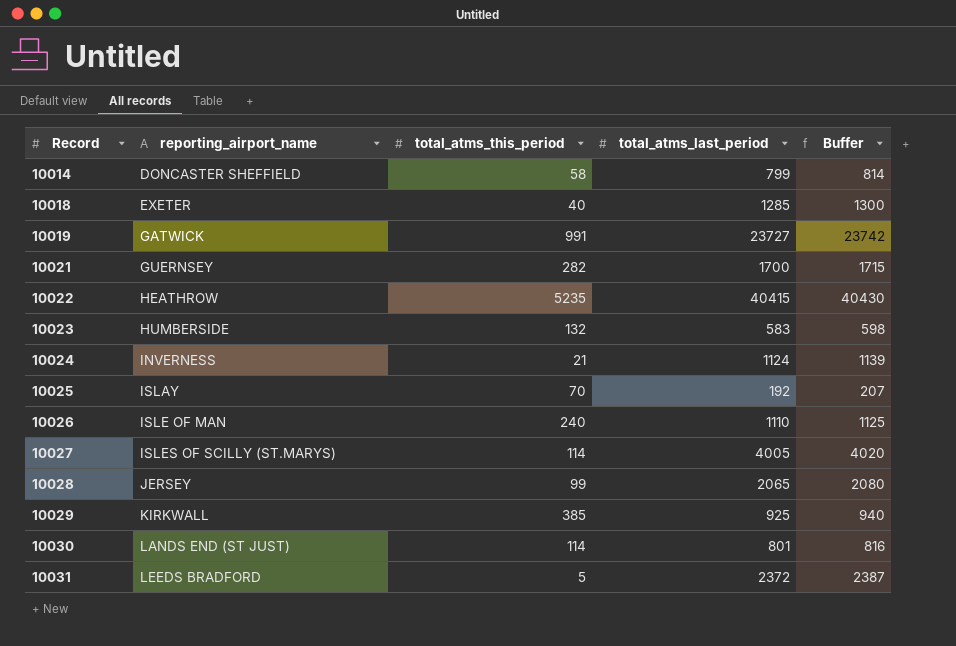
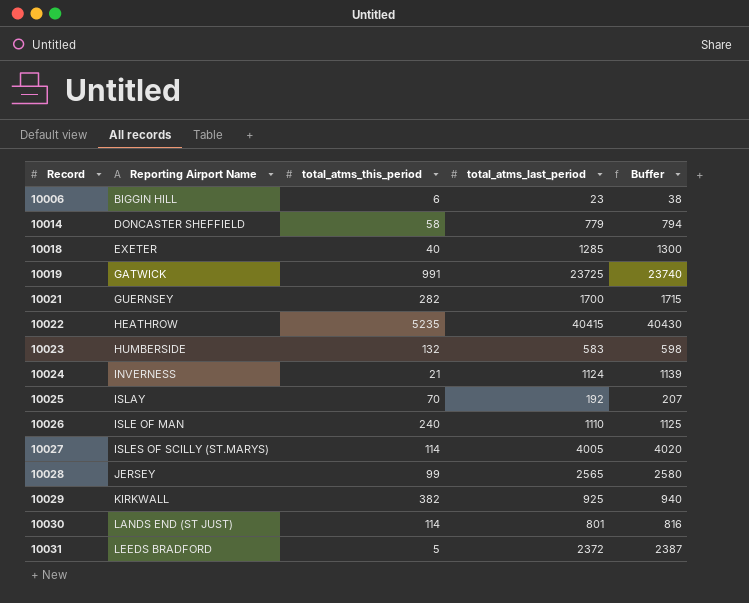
column name: reporting_airport_name -> Reporting Airport Name
row 10006: none -> BIGGIN HILL | 6 | 23 | 38
10014 | total_atms_last_period: 799 -> 779
10014 | Buffer: 814 -> 794
10019 | total_atms_last_period: 23727 -> 23725
10019 | Buffer: 23742 -> 23740
10028 | total_atms_last_period: 2065 -> 2565
10028 | Buffer: 2080 -> 2580
10029 | total_atms_this_period: 385 -> 382

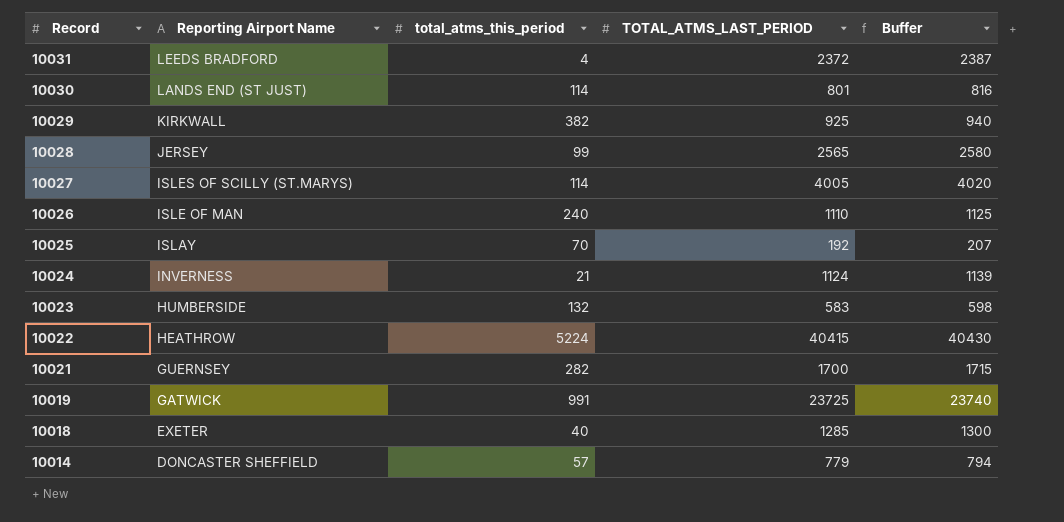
row order: Record ascending -> Record descending
column name: total_atms_last_period -> TOTAL_ATMS_LAST_PERIOD
row 10006: BIGGIN HILL | 6 | 23 | 38 -> none
10031 | total_atms_this_period: 5 -> 4
10022 | total_atms_this_period: 5235 -> 5224
10014 | total_atms_this_period: 58 -> 57

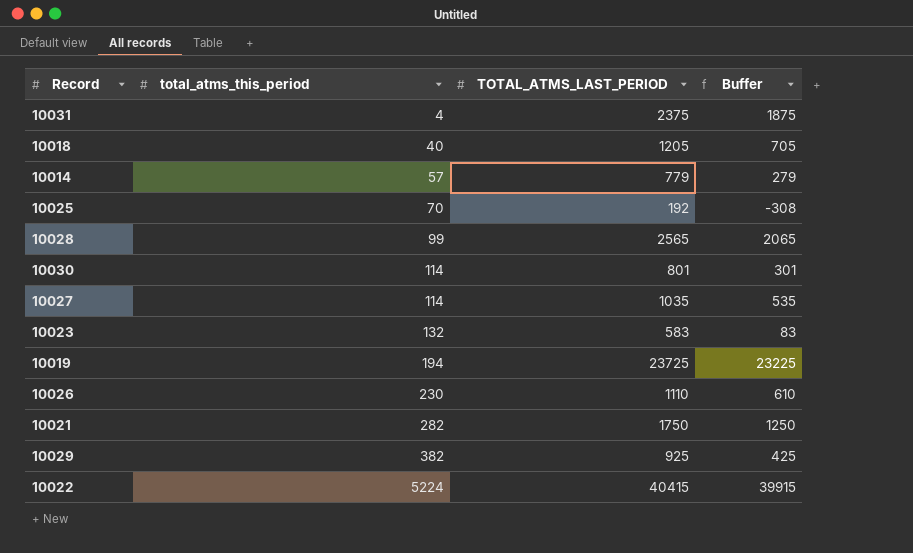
row order: Record descending -> total_atms_this_period ascending
column Reporting Airport Name | position: 2 -> none
column Buffer | formula: [TOTAL_ATMS_LAST_PERIOD] + 15 -> [TOTAL_ATMS_LAST_PERIOD] - 500
row 10024: INVERNESS | 21 | 1124 | 1139 -> none
10031 | TOTAL_ATMS_LAST_PERIOD: 2372 -> 2375
10018 | TOTAL_ATMS_LAST_PERIOD: 1285 -> 1205
10027 | TOTAL_ATMS_LAST_PERIOD: 4005 -> 1035
10019 | total_atms_this_period: 991 -> 194
10026 | total_atms_this_period: 240 -> 230
10021 | TOTAL_ATMS_LAST_PERIOD: 1700 -> 1750

